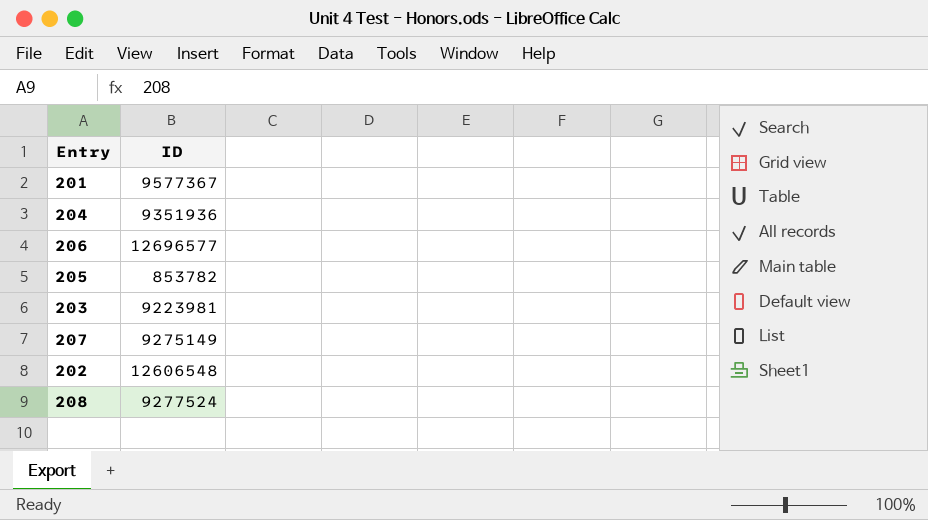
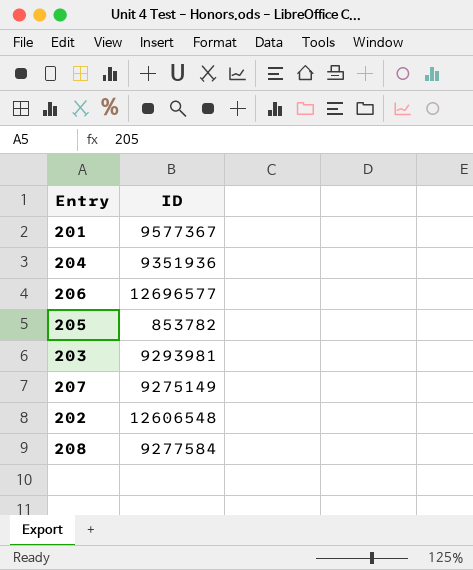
203 | ID: 9223981 -> 9293981
208 | ID: 9277524 -> 9277584

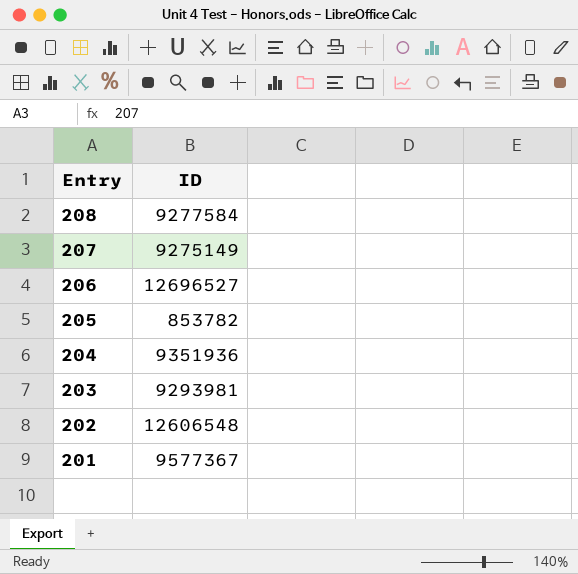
row order: none -> Entry descending
206 | ID: 12696577 -> 12696527

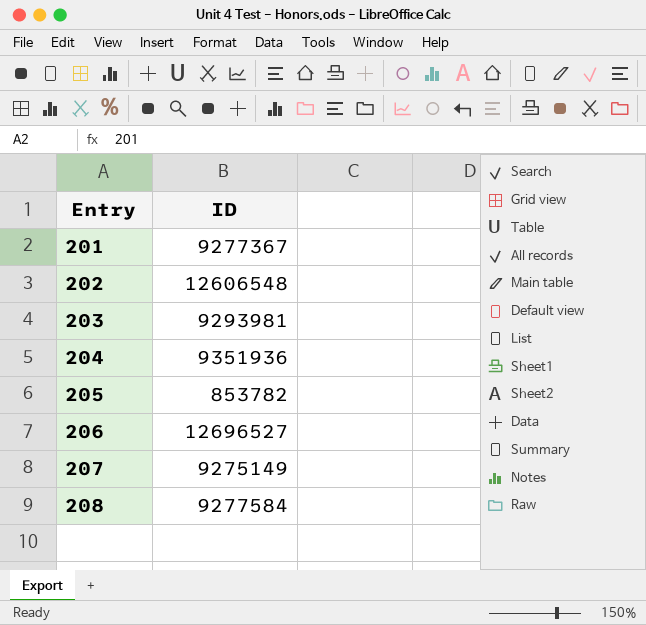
row order: Entry descending -> Entry ascending
201 | ID: 9577367 -> 9277367

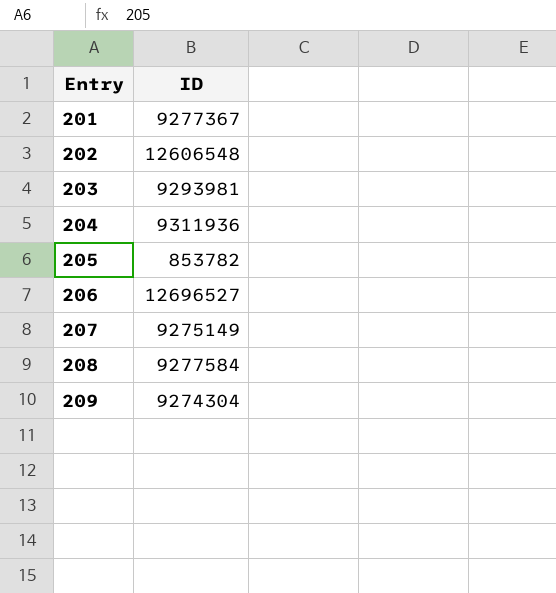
204 | ID: 9351936 -> 9311936
row 209: none -> 9274304

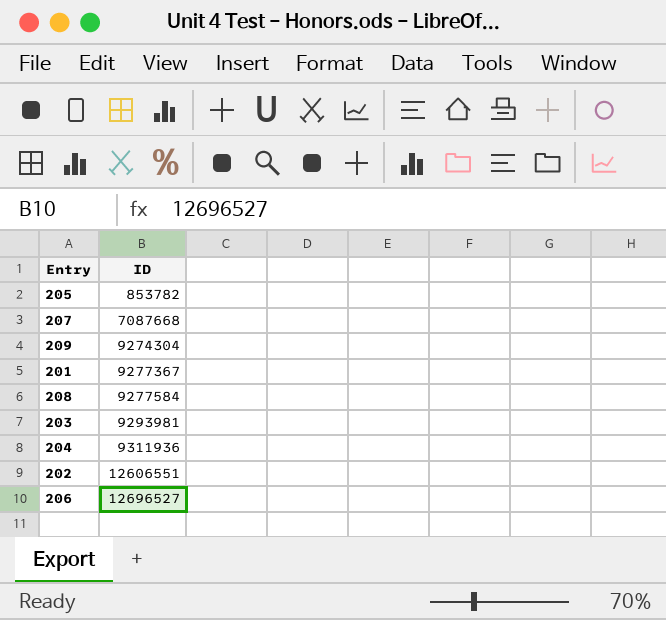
row order: Entry ascending -> ID ascending
207 | ID: 9275149 -> 7087668
202 | ID: 12606548 -> 12606551

